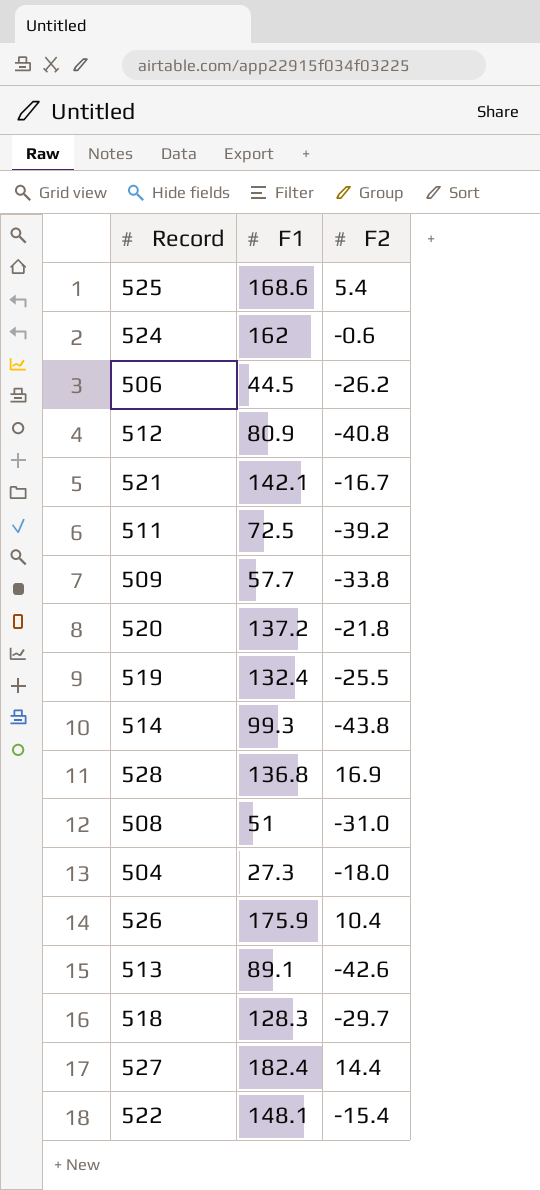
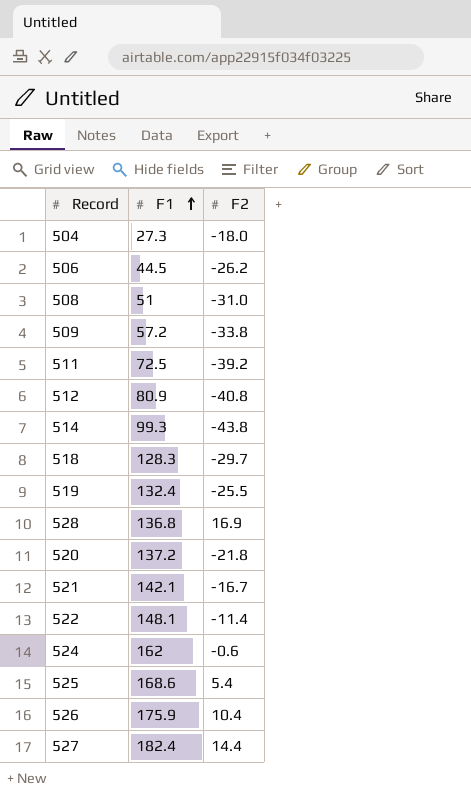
row order: none -> F1 ascending
row 513: 89.1 | -42.6 -> none
509 | F1: 57.7 -> 57.2
522 | F2: -15.4 -> -11.4

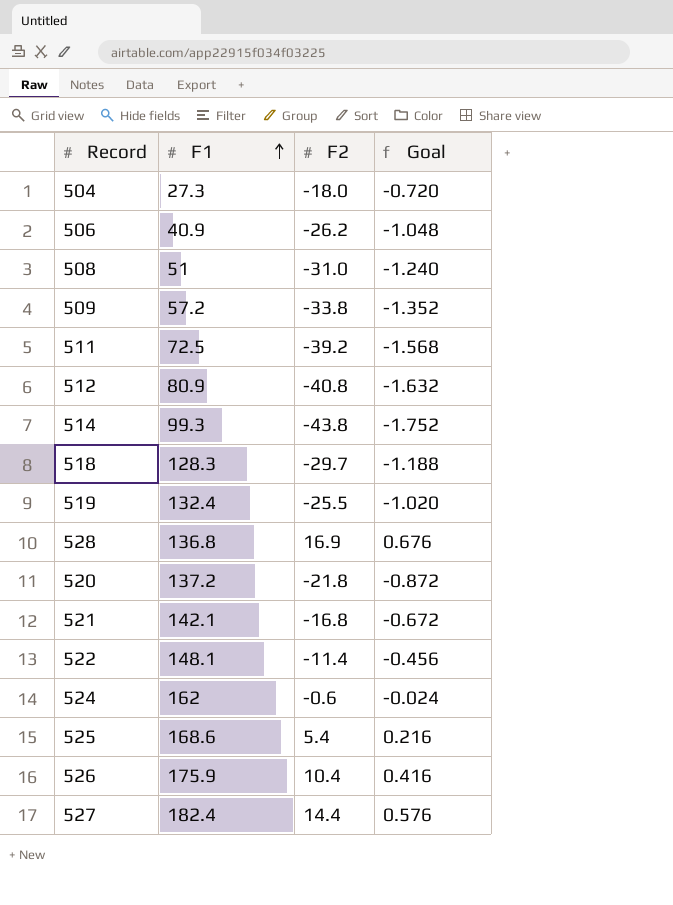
column Goal | formula: none -> [F2] * 0.04
506 | F1: 44.5 -> 40.9
521 | F2: -16.7 -> -16.8

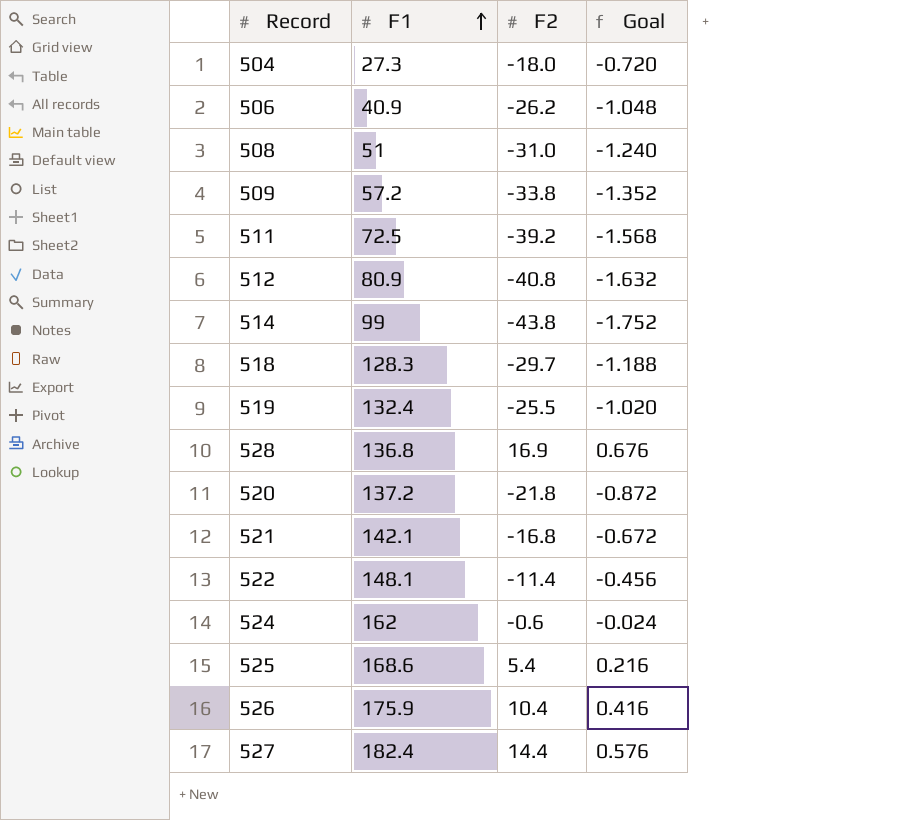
514 | F1: 99.3 -> 99

